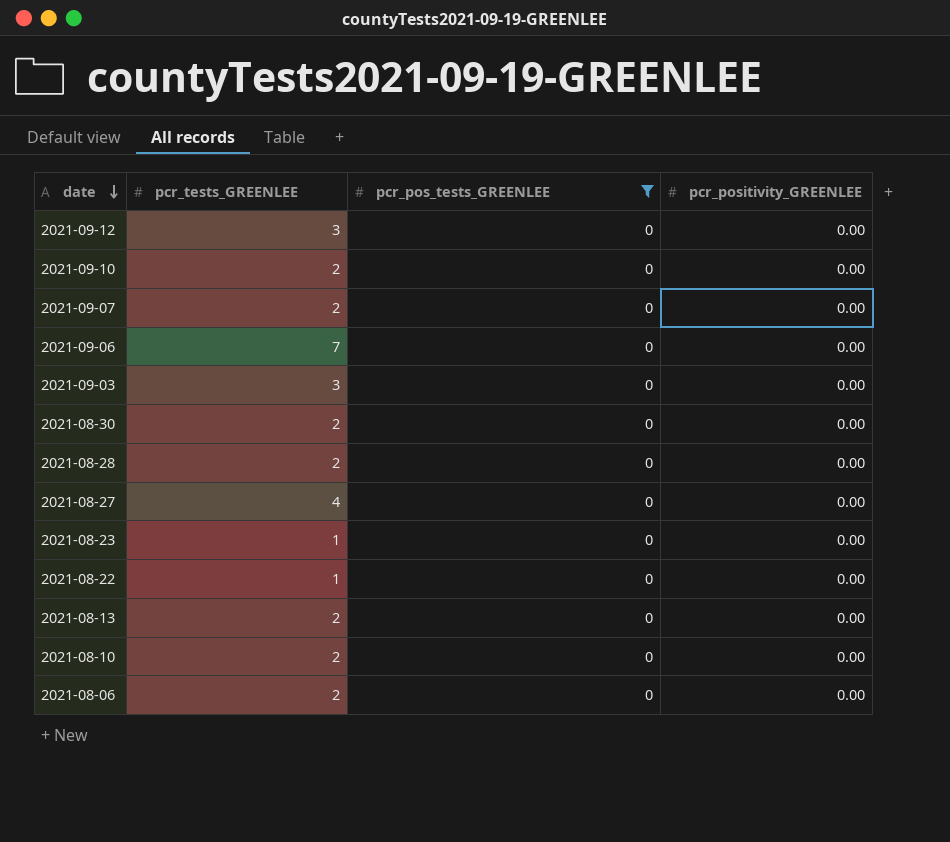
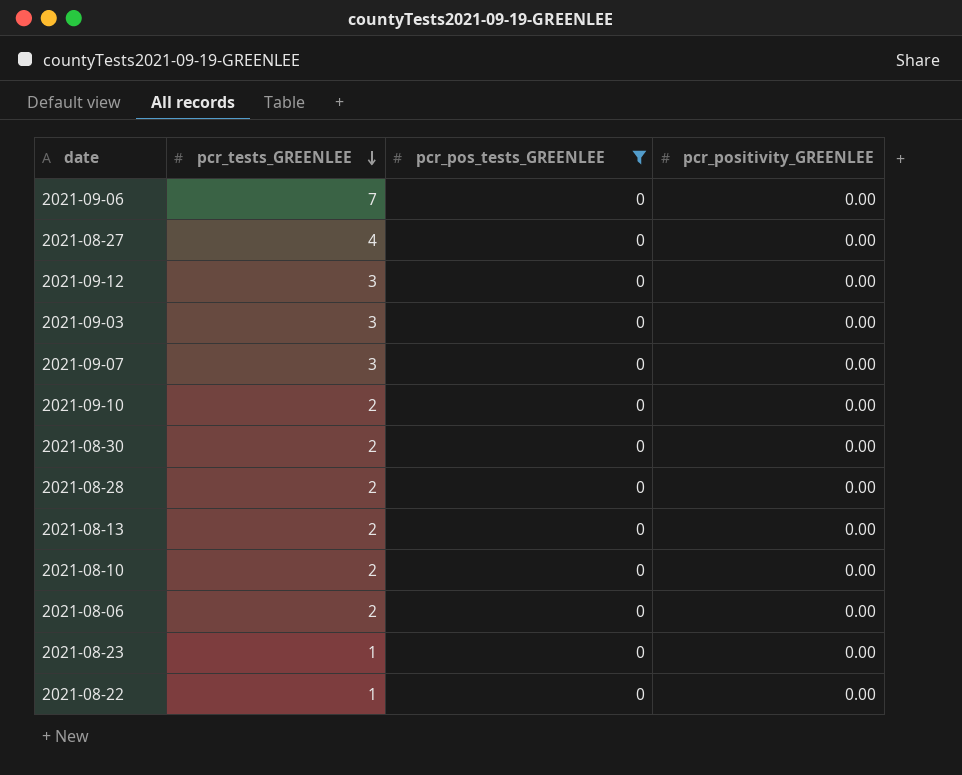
row order: date descending -> pcr_tests_GREENLEE descending
2021-09-07 | pcr_tests_GREENLEE: 2 -> 3

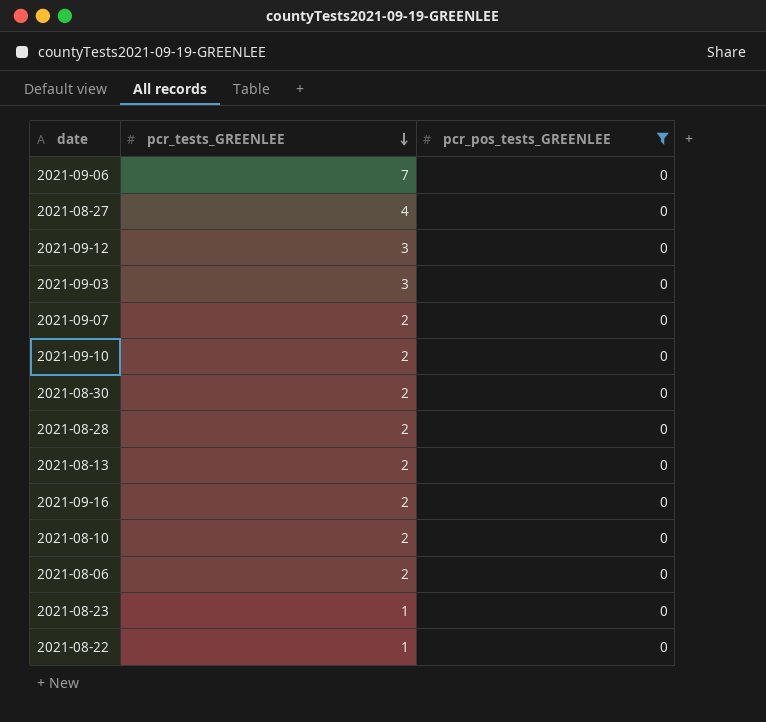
column pcr_positivity_GREENLEE | position: 4 -> none
2021-09-07 | pcr_tests_GREENLEE: 3 -> 2
row 2021-09-16: none -> 2 | 0

